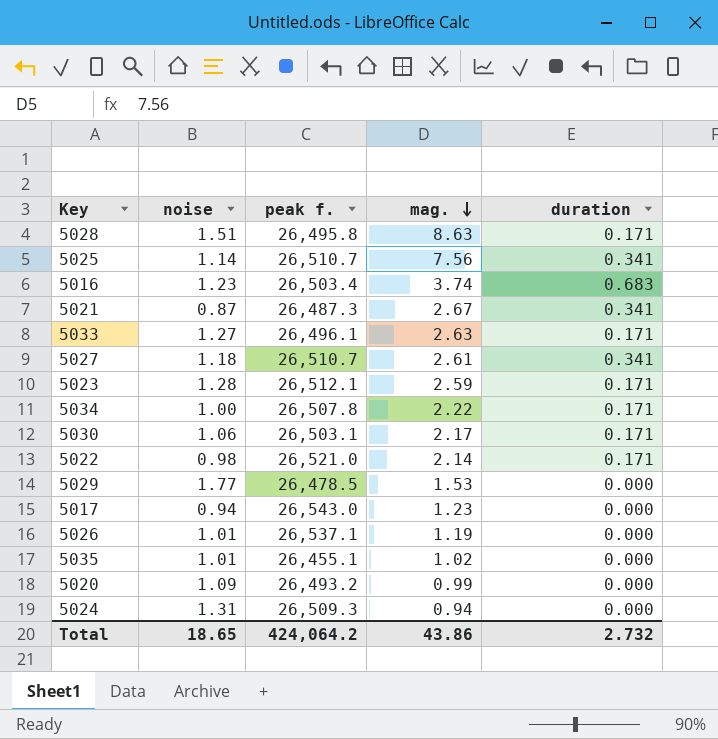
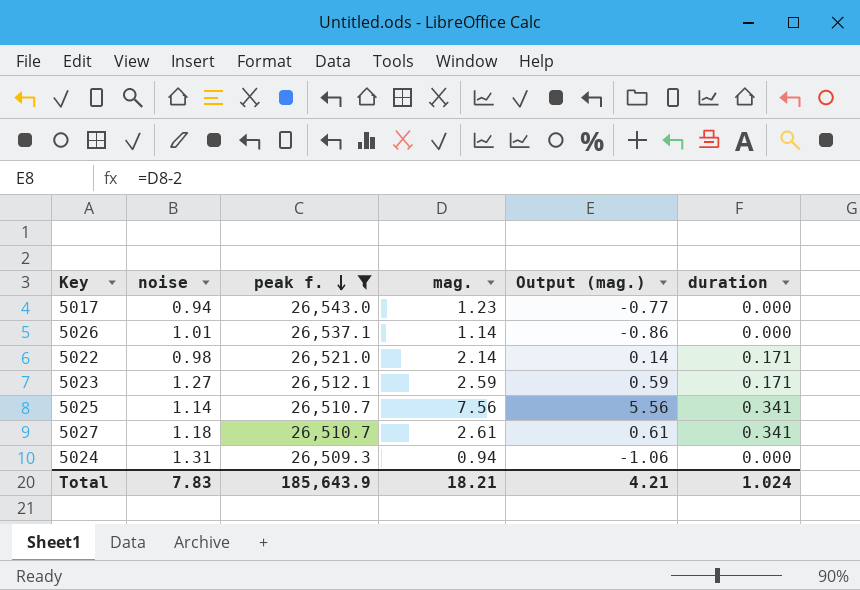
filter: none -> peak f. >= 26,509.3
row order: mag. descending -> peak f. descending
column Output (mag.) | formula: none -> [mag.] - 2
5026 | mag.: 1.19 -> 1.14
5023 | noise: 1.28 -> 1.27
Total | noise: 18.65 -> 7.83
Total | peak f.: 424,064.2 -> 185,643.9
Total | mag.: 43.86 -> 18.21
Total | duration: 2.732 -> 1.024

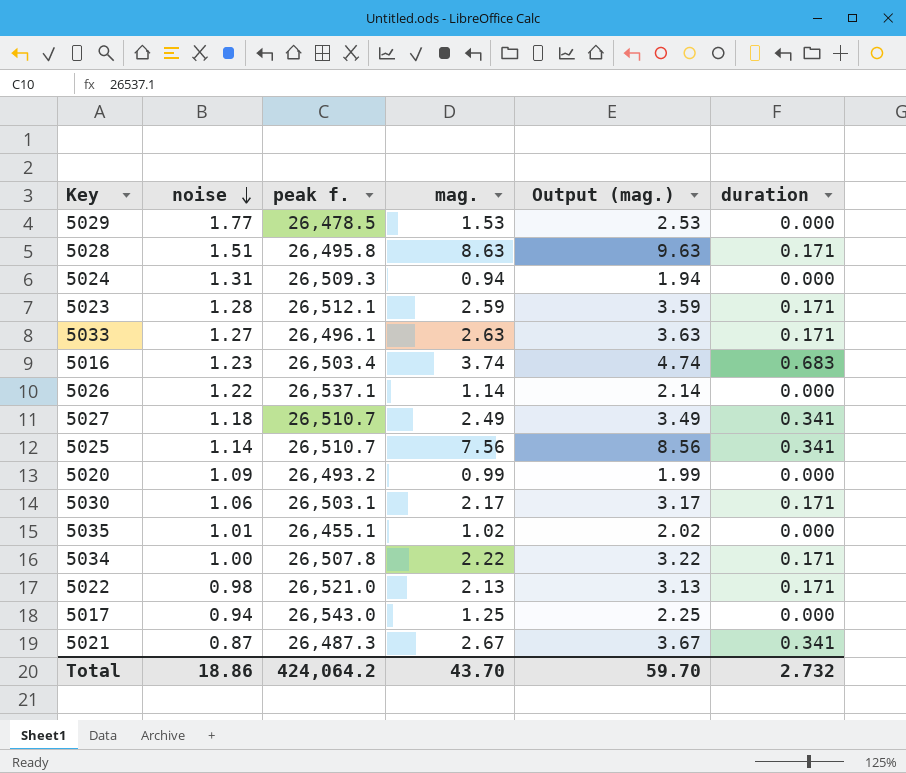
filter: peak f. >= 26,509.3 -> none
row order: peak f. descending -> noise descending
column Output (mag.) | formula: [mag.] - 2 -> [mag.] + 1
5023 | noise: 1.27 -> 1.28
5026 | noise: 1.01 -> 1.22
5027 | mag.: 2.61 -> 2.49
5022 | mag.: 2.14 -> 2.13
5017 | mag.: 1.23 -> 1.25
Total | noise: 7.83 -> 18.86
Total | peak f.: 185,643.9 -> 424,064.2
Total | mag.: 18.21 -> 43.70
Total | Output (mag.): 4.21 -> 59.70
Total | duration: 1.024 -> 2.732

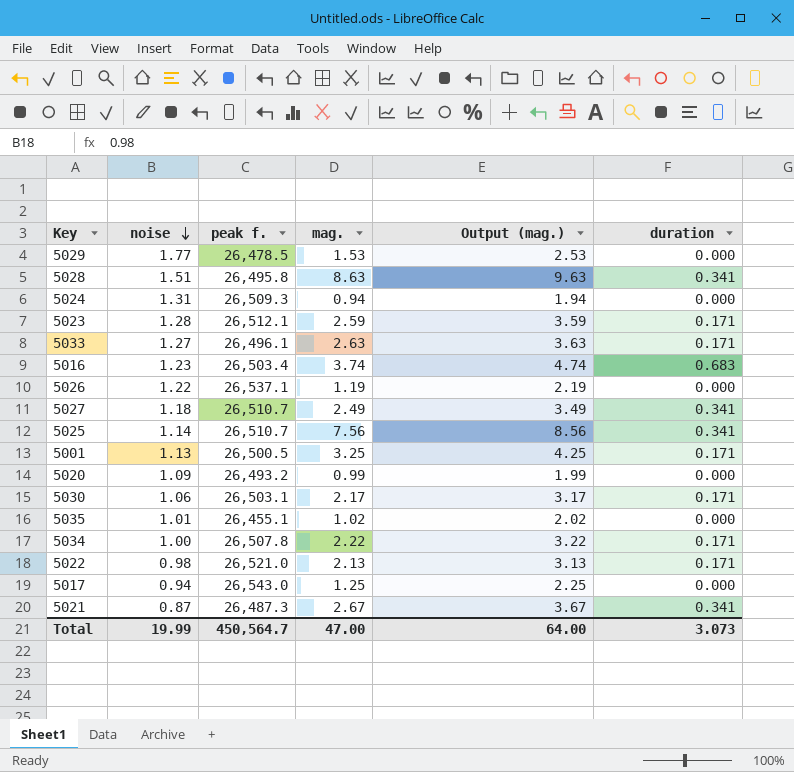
5028 | duration: 0.171 -> 0.341
5026 | mag.: 1.14 -> 1.19
5026 | Output (mag.): 2.14 -> 2.19
row 5001: none -> 1.13 | 26,500.5 | 3.25 | 4.25 | 0.171
Total | noise: 18.86 -> 19.99
Total | peak f.: 424,064.2 -> 450,564.7
Total | mag.: 43.70 -> 47.00
Total | Output (mag.): 59.70 -> 64.00
Total | duration: 2.732 -> 3.073

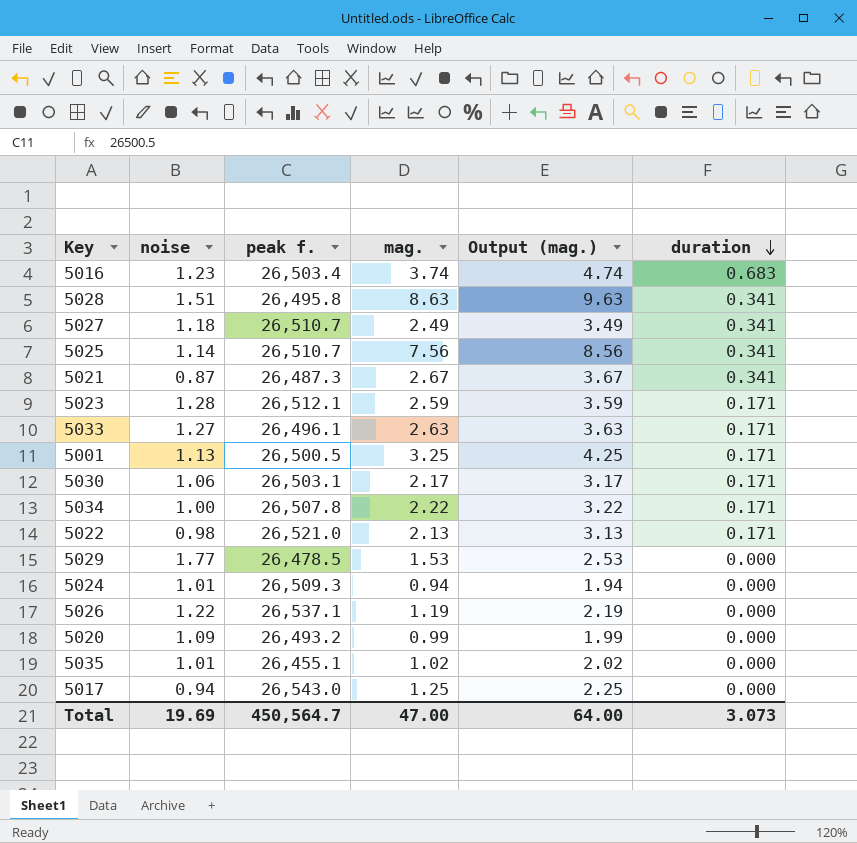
row order: noise descending -> duration descending
5024 | noise: 1.31 -> 1.01
Total | noise: 19.99 -> 19.69

